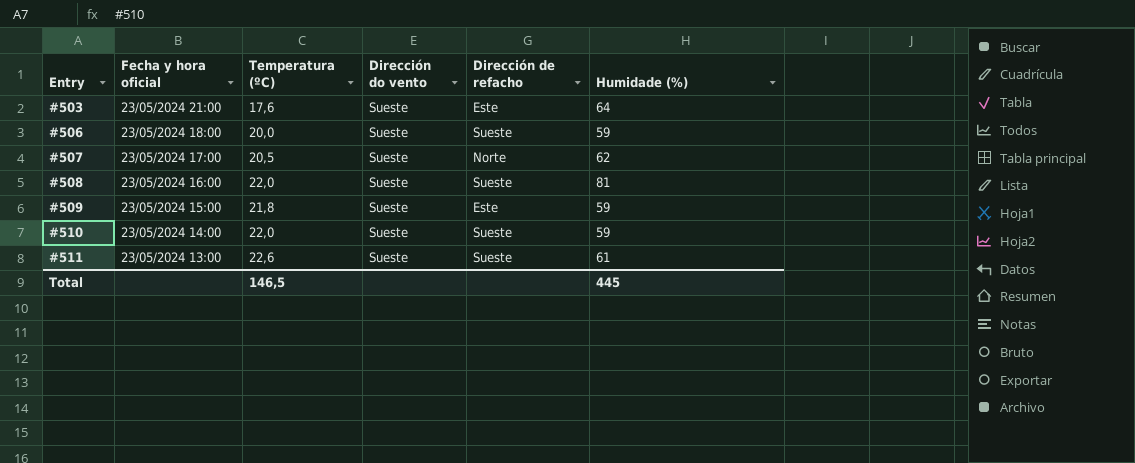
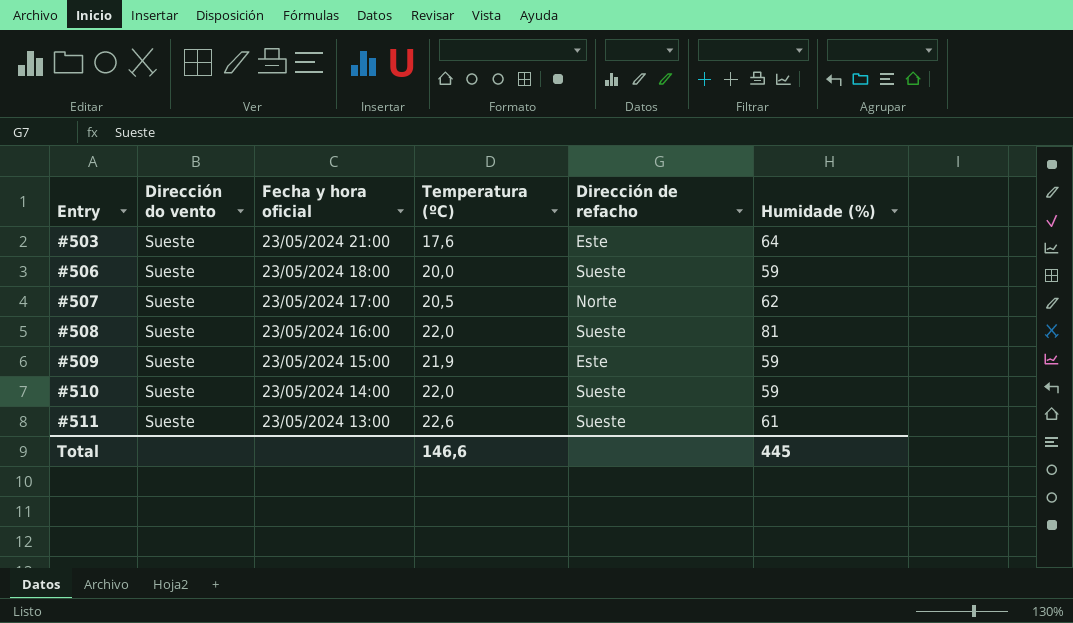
column Dirección do vento | position: 4 -> 2
#509 | Temperatura (ºC): 21,8 -> 21,9
Total | Temperatura (ºC): 146,5 -> 146,6

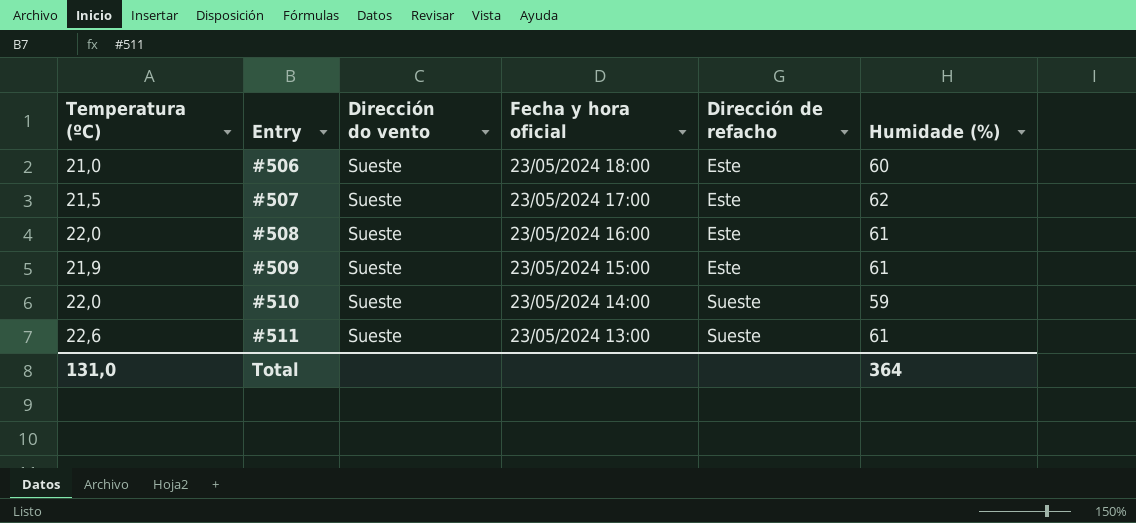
column Temperatura (ºC) | position: 4 -> 1
row #503: Sueste | 23/05/2024 21:00 | 17,6 | Este | 64 -> none
#506 | Temperatura (ºC): 20,0 -> 21,0
#506 | Dirección de refacho: Sueste -> Este
#506 | Humidade (%): 59 -> 60
#507 | Temperatura (ºC): 20,5 -> 21,5
#507 | Dirección de refacho: Norte -> Este
#508 | Dirección de refacho: Sueste -> Este
#508 | Humidade (%): 81 -> 61
#509 | Humidade (%): 59 -> 61
Total | Temperatura (ºC): 146,6 -> 131,0
Total | Humidade (%): 445 -> 364

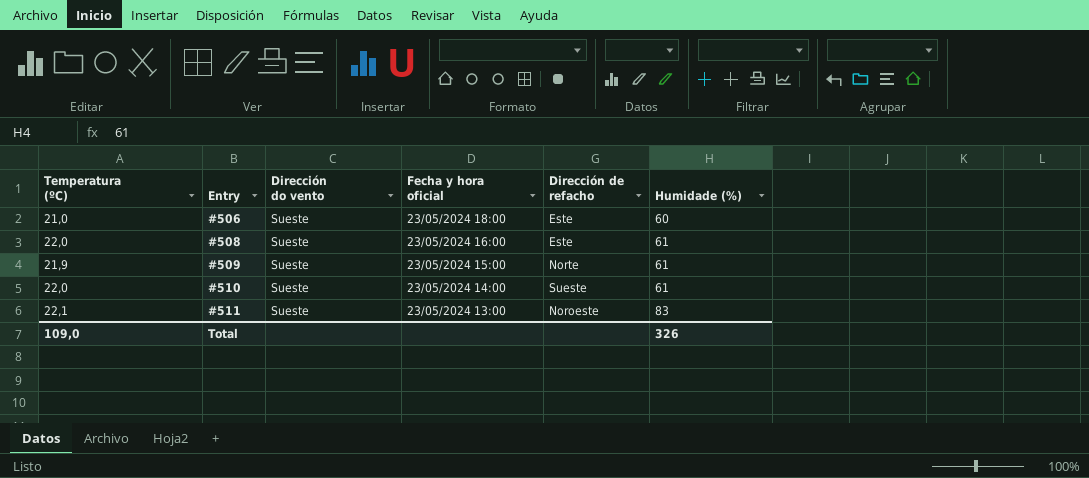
row #507: 21,5 | Sueste | 23/05/2024 17:00 | Este | 62 -> none
#509 | Dirección de refacho: Este -> Norte
#510 | Humidade (%): 59 -> 61
#511 | Temperatura (ºC): 22,6 -> 22,1
#511 | Dirección de refacho: Sueste -> Noroeste
#511 | Humidade (%): 61 -> 83
Total | Temperatura (ºC): 131,0 -> 109,0
Total | Humidade (%): 364 -> 326

